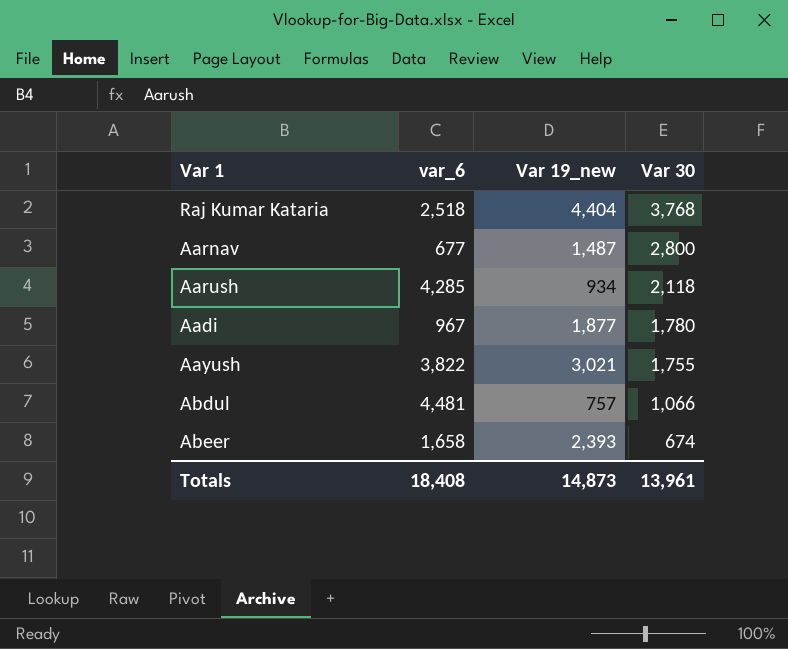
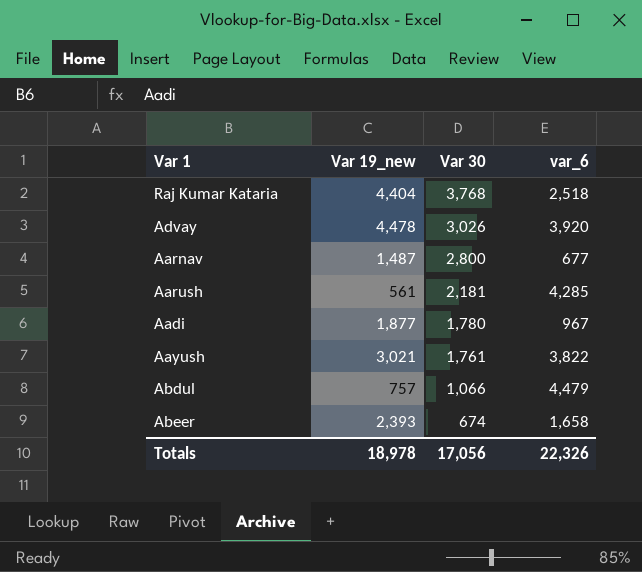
column var_6 | position: 2 -> 4
row Advay: none -> 4,478 | 3,026 | 3,920
Aarush | Var 19_new: 934 -> 561
Aarush | Var 30: 2,118 -> 2,181
Aayush | Var 30: 1,755 -> 1,761
Abdul | var_6: 4,481 -> 4,479
Totals | Var 19_new: 14,873 -> 18,978
Totals | Var 30: 13,961 -> 17,056
Totals | var_6: 18,408 -> 22,326

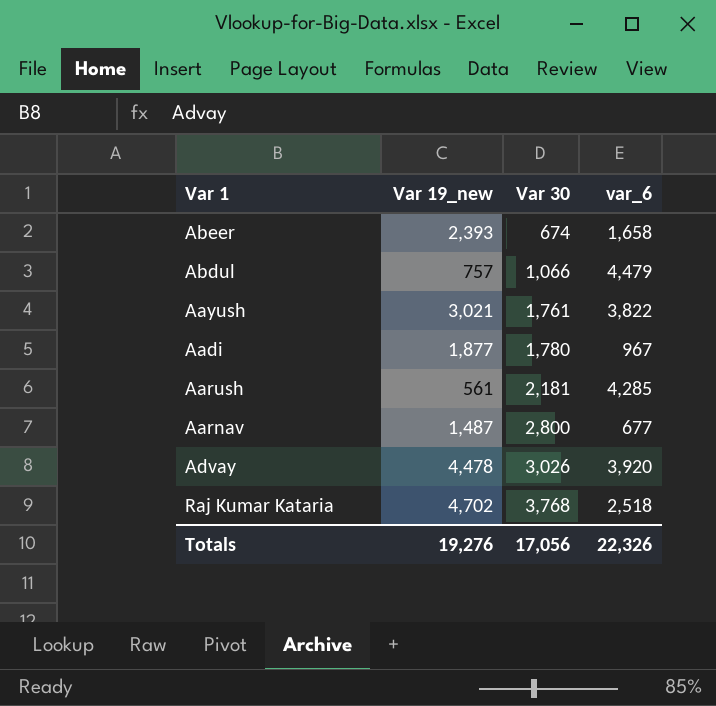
row order: Var 30 descending -> Var 30 ascending
Raj Kumar Kataria | Var 19_new: 4,404 -> 4,702
Totals | Var 19_new: 18,978 -> 19,276

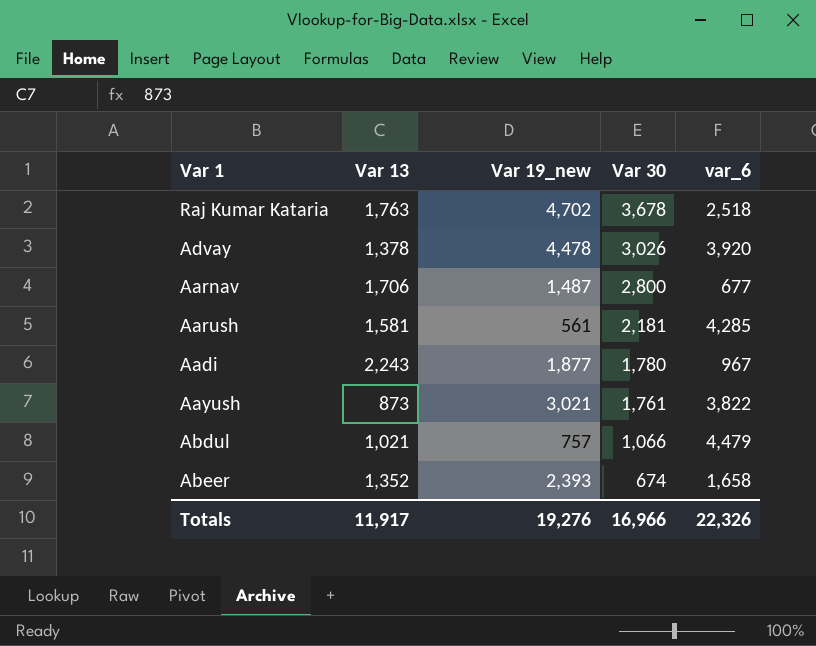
row order: Var 30 ascending -> Var 30 descending
column Var 13 | position: none -> 2
Raj Kumar Kataria | Var 30: 3,768 -> 3,678
Totals | Var 30: 17,056 -> 16,966

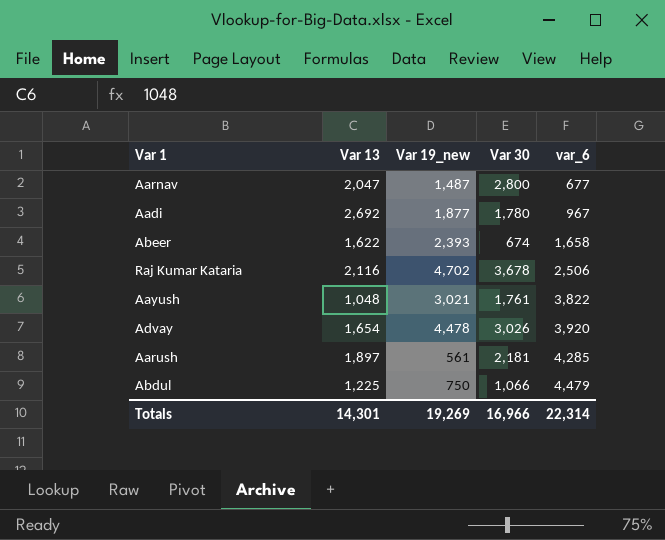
row order: Var 30 descending -> var_6 ascending
Aarnav | Var 13: 1,706 -> 2,047
Aadi | Var 13: 2,243 -> 2,692
Abeer | Var 13: 1,352 -> 1,622
Raj Kumar Kataria | Var 13: 1,763 -> 2,116
Raj Kumar Kataria | var_6: 2,518 -> 2,506
Aayush | Var 13: 873 -> 1,048
Advay | Var 13: 1,378 -> 1,654
Aarush | Var 13: 1,581 -> 1,897
Abdul | Var 13: 1,021 -> 1,225
Abdul | Var 19_new: 757 -> 750
Totals | Var 13: 11,917 -> 14,301
Totals | Var 19_new: 19,276 -> 19,269
Totals | var_6: 22,326 -> 22,314

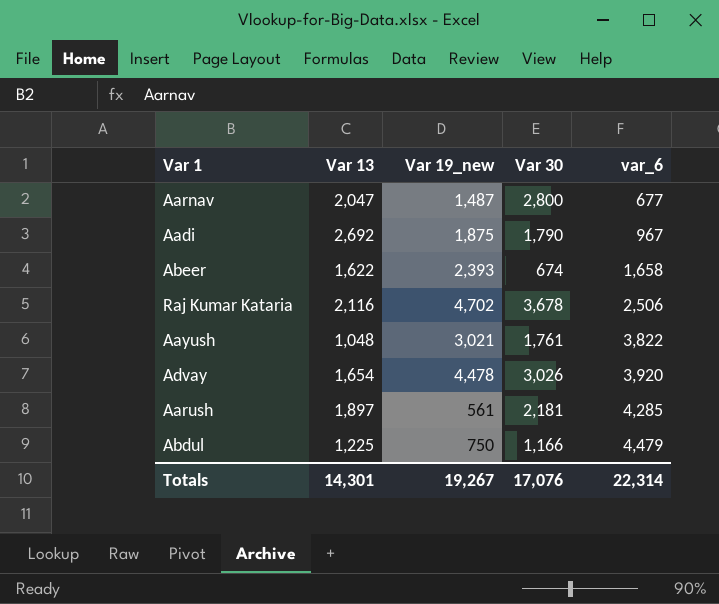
Aadi | Var 19_new: 1,877 -> 1,875
Aadi | Var 30: 1,780 -> 1,790
Abdul | Var 30: 1,066 -> 1,166
Totals | Var 19_new: 19,269 -> 19,267
Totals | Var 30: 16,966 -> 17,076

